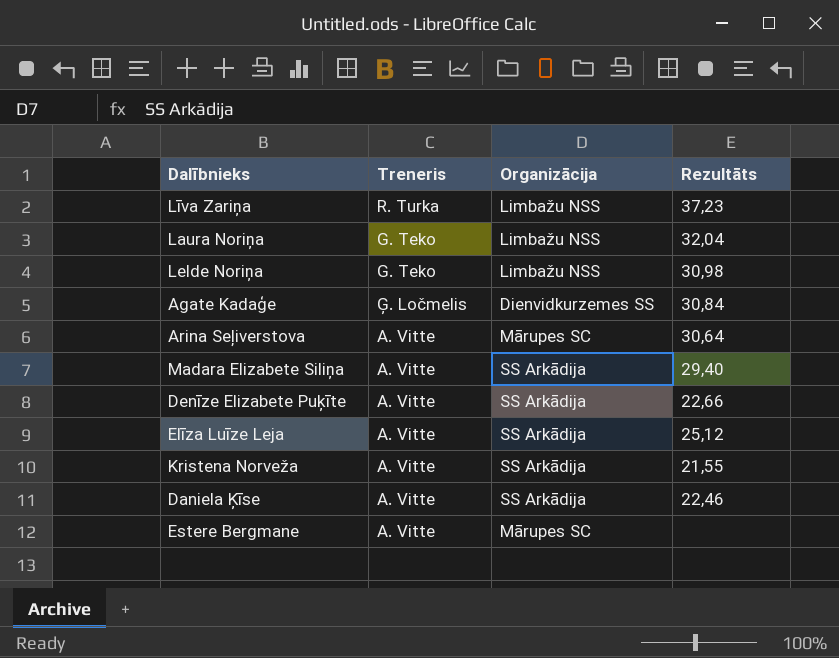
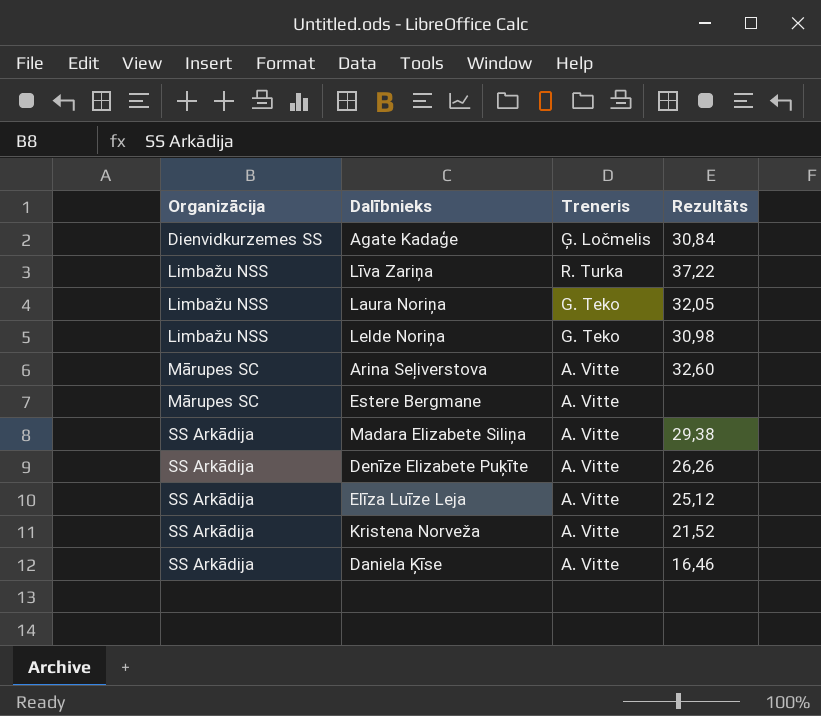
row order: Treneris descending -> Organizācija ascending
column Organizācija | position: 3 -> 1
Līva Zariņa | Rezultāts: 37,23 -> 37,22
Laura Noriņa | Rezultāts: 32,04 -> 32,05
Arina Seļiverstova | Rezultāts: 30,64 -> 32,60
Madara Elizabete Siliņa | Rezultāts: 29,40 -> 29,38
Denīze Elizabete Puķīte | Rezultāts: 22,66 -> 26,26
Kristena Norveža | Rezultāts: 21,55 -> 21,52
Daniela Ķīse | Rezultāts: 22,46 -> 16,46

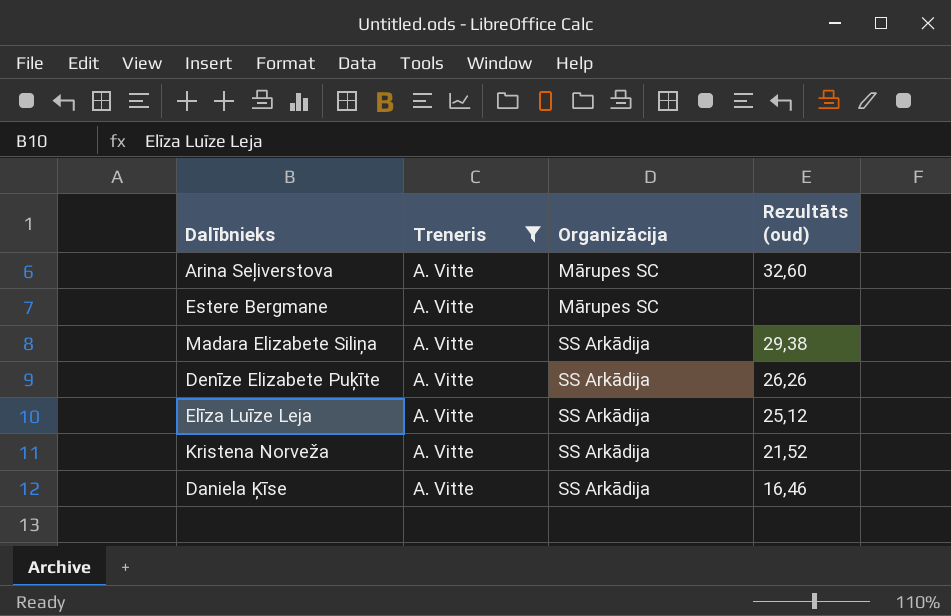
filter: none -> Treneris = A. Vitte
column Organizācija | position: 1 -> 3
column name: Rezultāts -> Rezultāts (oud)

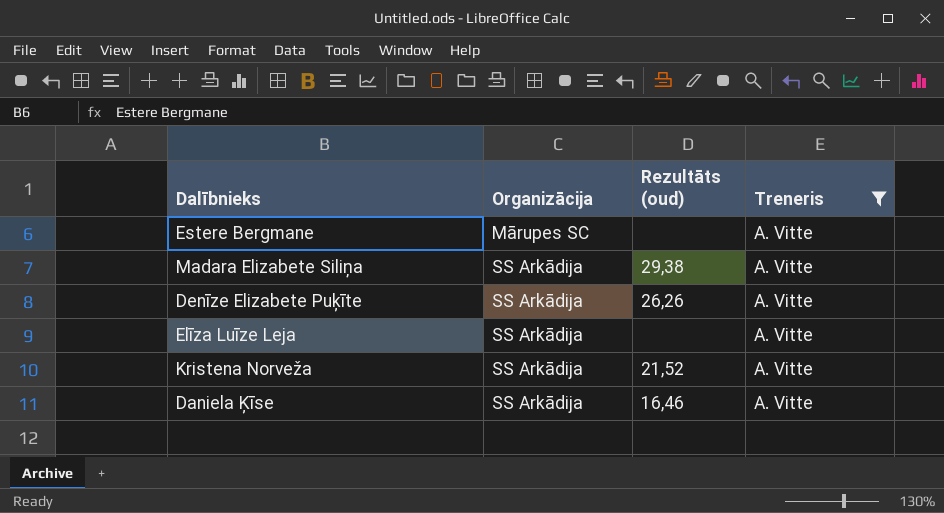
column Treneris | position: 2 -> 4
row Arina Seļiverstova: A. Vitte | Mārupes SC | 32,60 -> none
Elīza Luīze Leja | Rezultāts (oud): 25,12 -> none

